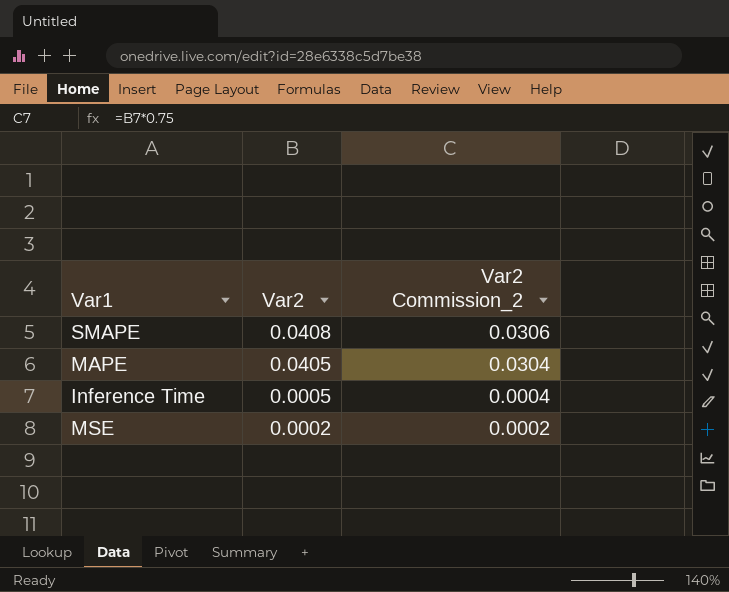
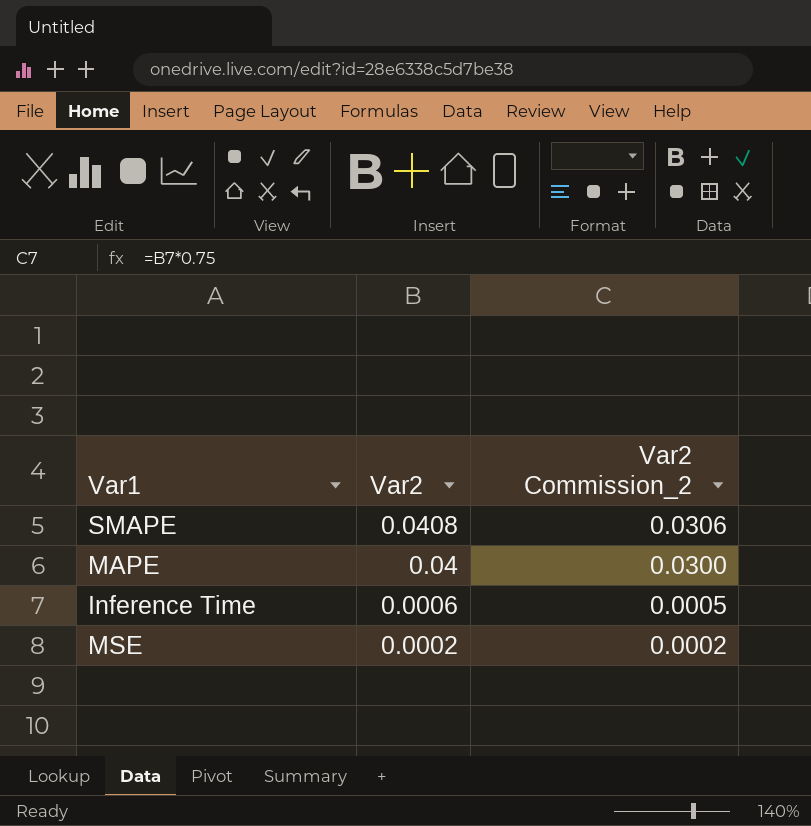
MAPE | Var2: 0.0405 -> 0.04
MAPE | Var2 Commission_2: 0.0304 -> 0.0300
Inference Time | Var2: 0.0005 -> 0.0006
Inference Time | Var2 Commission_2: 0.0004 -> 0.0005

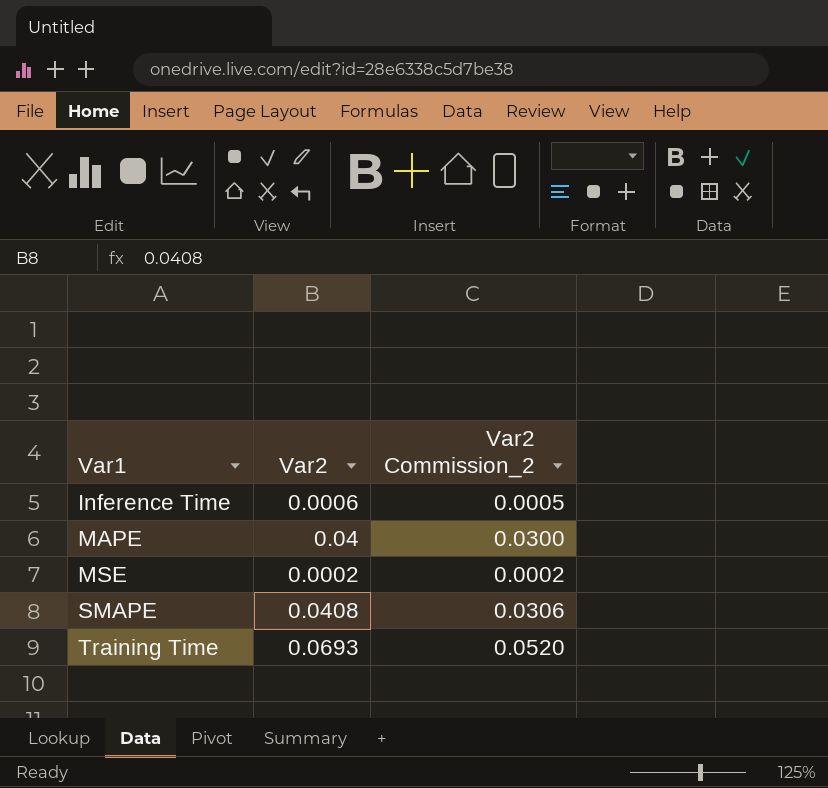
row order: Var2 descending -> Var1 ascending
row Training Time: none -> 0.0693 | 0.0520

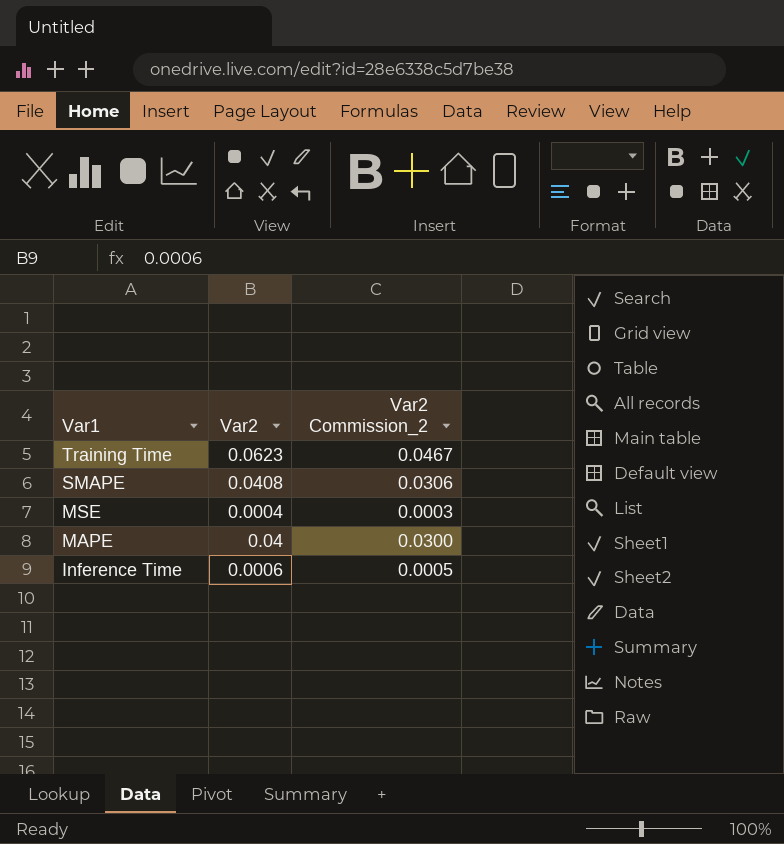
row order: Var1 ascending -> Var1 descending
Training Time | Var2: 0.0693 -> 0.0623
Training Time | Var2 Commission_2: 0.0520 -> 0.0467
MSE | Var2: 0.0002 -> 0.0004
MSE | Var2 Commission_2: 0.0002 -> 0.0003

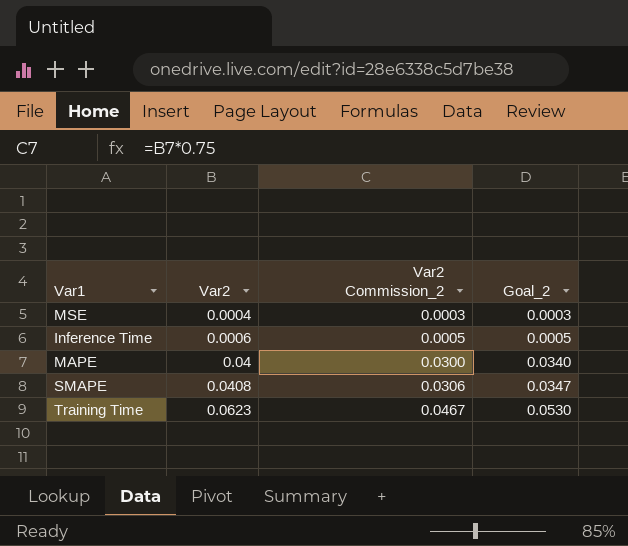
row order: Var1 descending -> Var2 ascending
column Goal_2 | formula: none -> [Var2] * 0.85

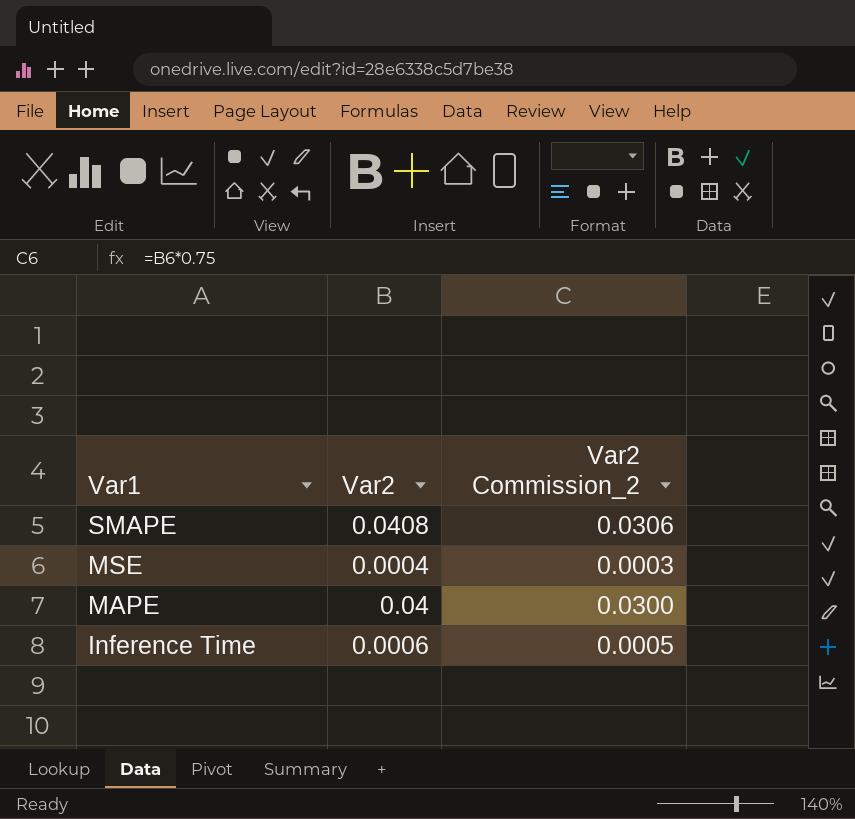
row order: Var2 ascending -> Var1 descending
column Goal_2 | formula: [Var2] * 0.85 -> none
row Training Time: 0.0623 | 0.0467 | 0.0530 -> none

